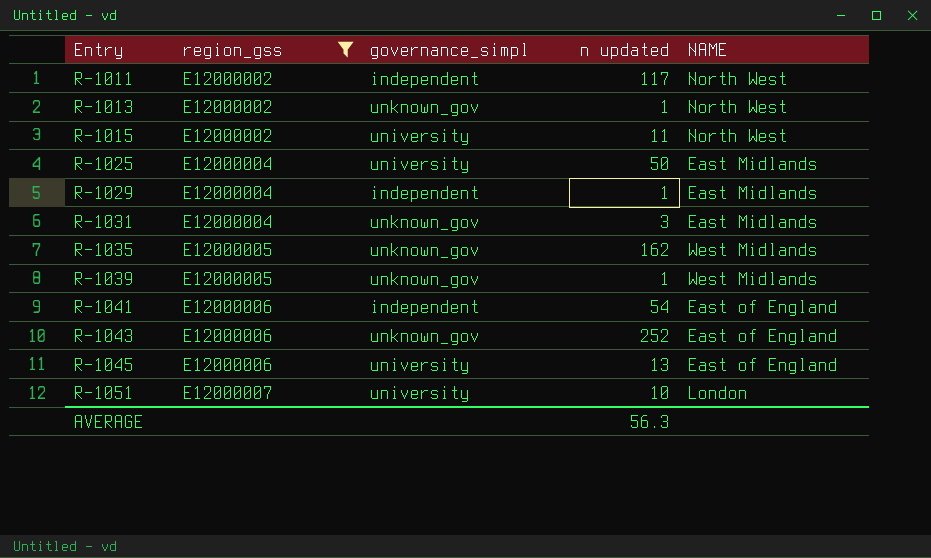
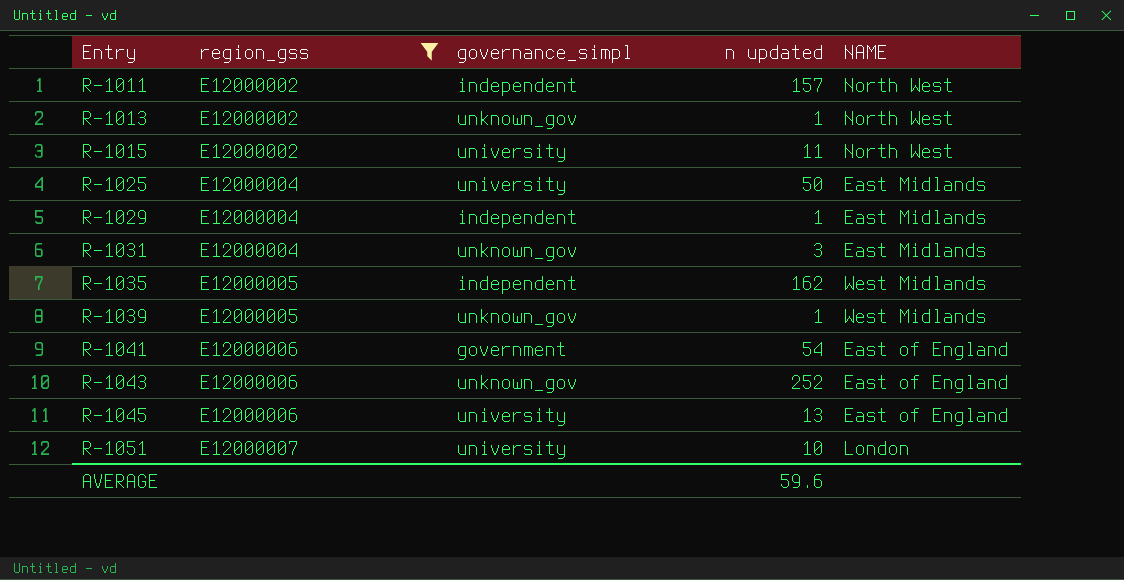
R-1011 | n updated: 117 -> 157
R-1035 | governance_simpl: unknown_gov -> independent
R-1041 | governance_simpl: independent -> government
AVERAGE | n updated: 56.3 -> 59.6

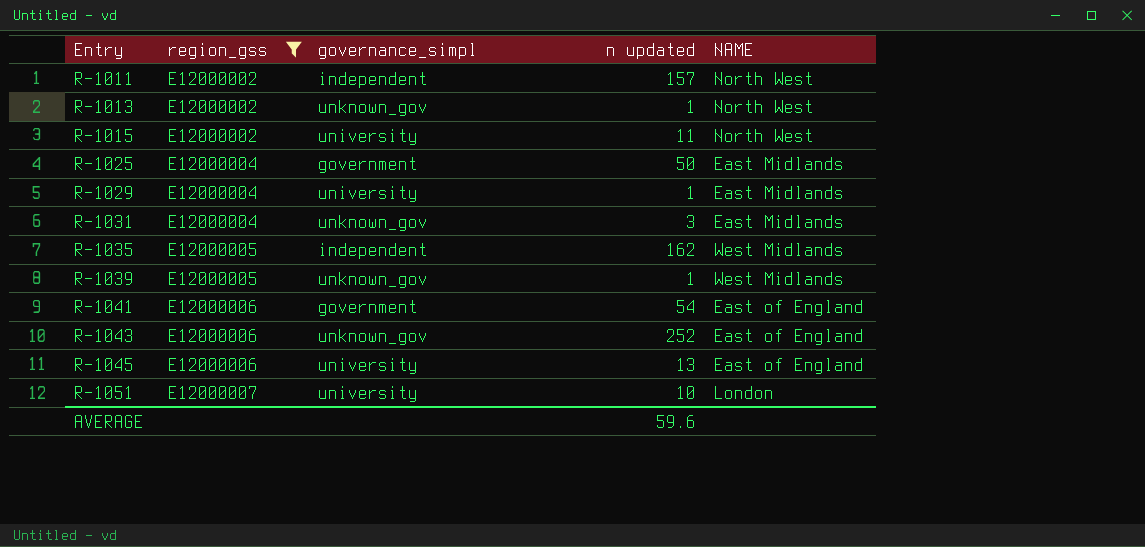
R-1025 | governance_simpl: university -> government
R-1029 | governance_simpl: independent -> university

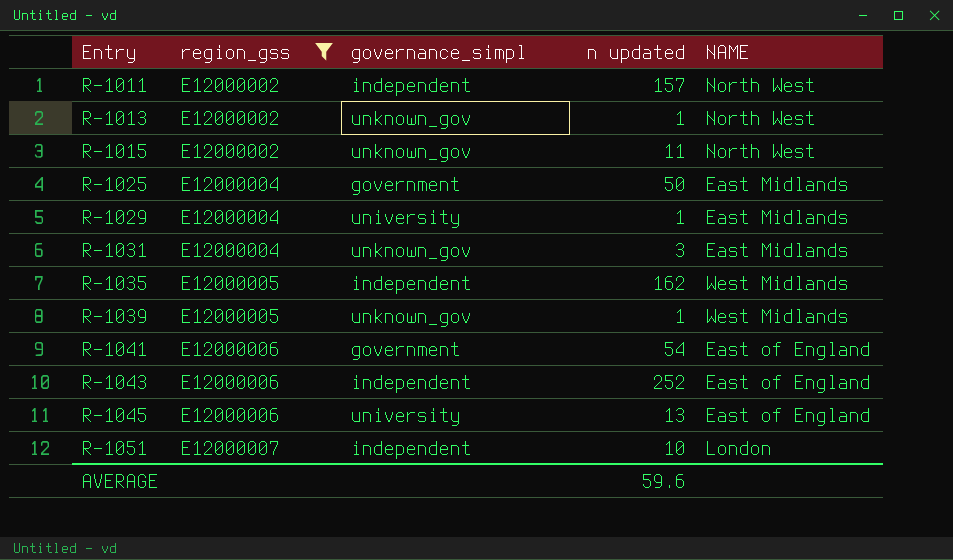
R-1015 | governance_simpl: university -> unknown_gov
R-1043 | governance_simpl: unknown_gov -> independent
R-1051 | governance_simpl: university -> independent

